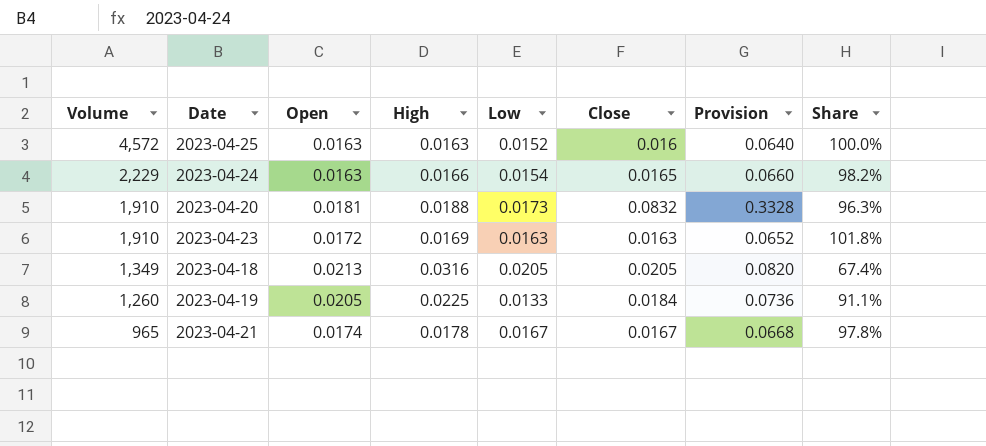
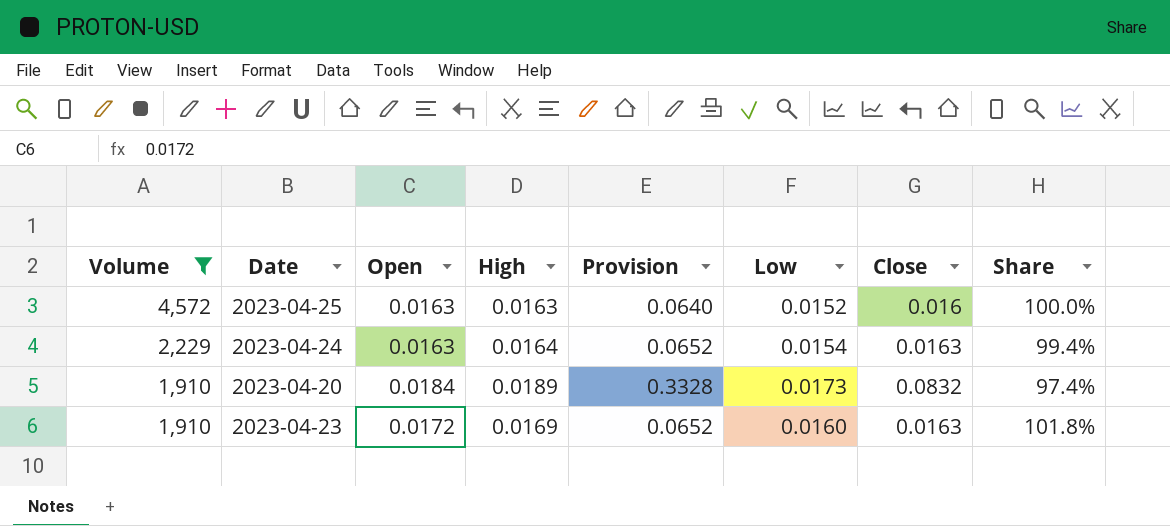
filter: none -> Volume >= 1,910
column Provision | position: 7 -> 5
2023-04-24 | High: 0.0166 -> 0.0164
2023-04-24 | Provision: 0.0660 -> 0.0652
2023-04-24 | Close: 0.0165 -> 0.0163
2023-04-24 | Share: 98.2% -> 99.4%
2023-04-20 | Open: 0.0181 -> 0.0184
2023-04-20 | High: 0.0188 -> 0.0189
2023-04-20 | Share: 96.3% -> 97.4%
2023-04-23 | Low: 0.0163 -> 0.0160

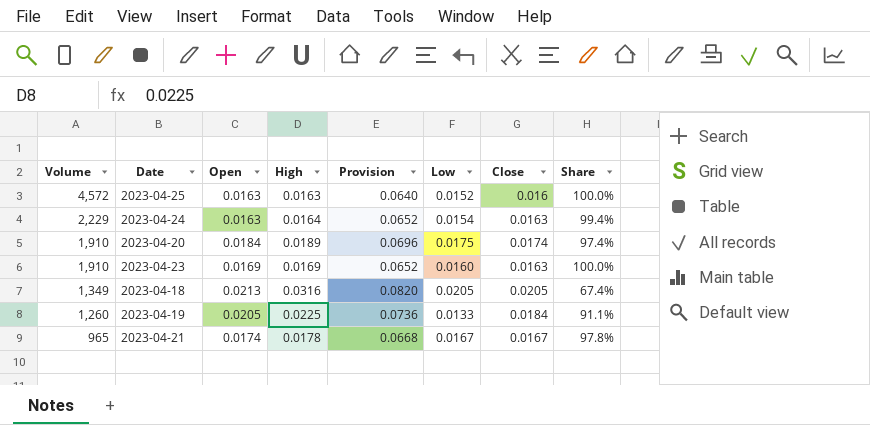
filter: Volume >= 1,910 -> none
2023-04-20 | Provision: 0.3328 -> 0.0696
2023-04-20 | Low: 0.0173 -> 0.0175
2023-04-20 | Close: 0.0832 -> 0.0174
2023-04-23 | Open: 0.0172 -> 0.0169
2023-04-23 | Share: 101.8% -> 100.0%

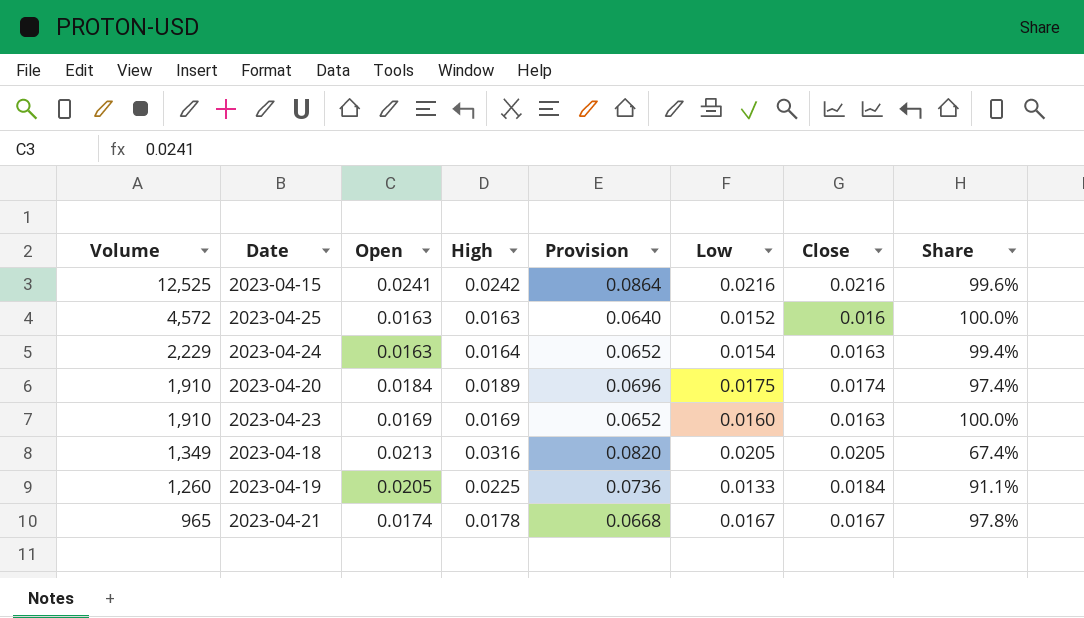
row 2023-04-15: none -> 12,525 | 0.0241 | 0.0242 | 0.0864 | 0.0216 | 0.0216 | 99.6%

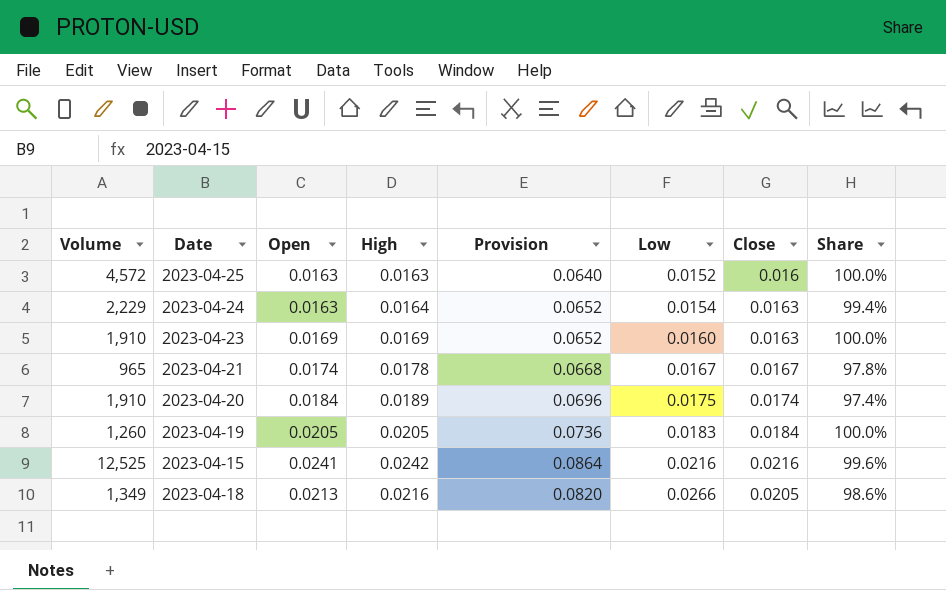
row order: Volume descending -> Low ascending
2023-04-19 | High: 0.0225 -> 0.0205
2023-04-19 | Low: 0.0133 -> 0.0183
2023-04-19 | Share: 91.1% -> 100.0%
2023-04-18 | High: 0.0316 -> 0.0216
2023-04-18 | Low: 0.0205 -> 0.0266
2023-04-18 | Share: 67.4% -> 98.6%

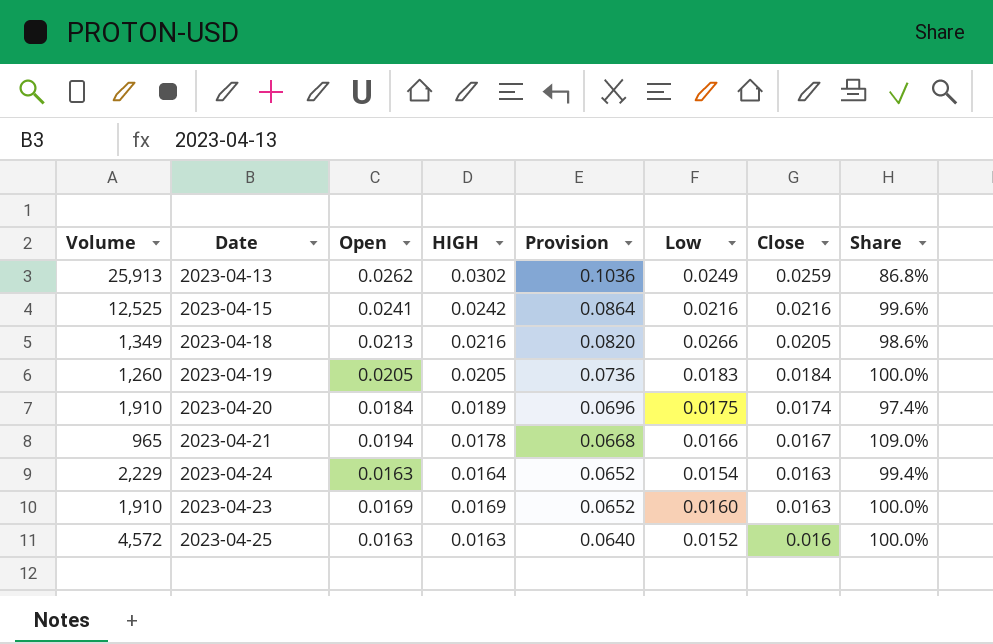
row order: Low ascending -> Provision descending
column name: High -> HIGH
row 2023-04-13: none -> 25,913 | 0.0262 | 0.0302 | 0.1036 | 0.0249 | 0.0259 | 86.8%
2023-04-21 | Open: 0.0174 -> 0.0194
2023-04-21 | Low: 0.0167 -> 0.0166
2023-04-21 | Share: 97.8% -> 109.0%

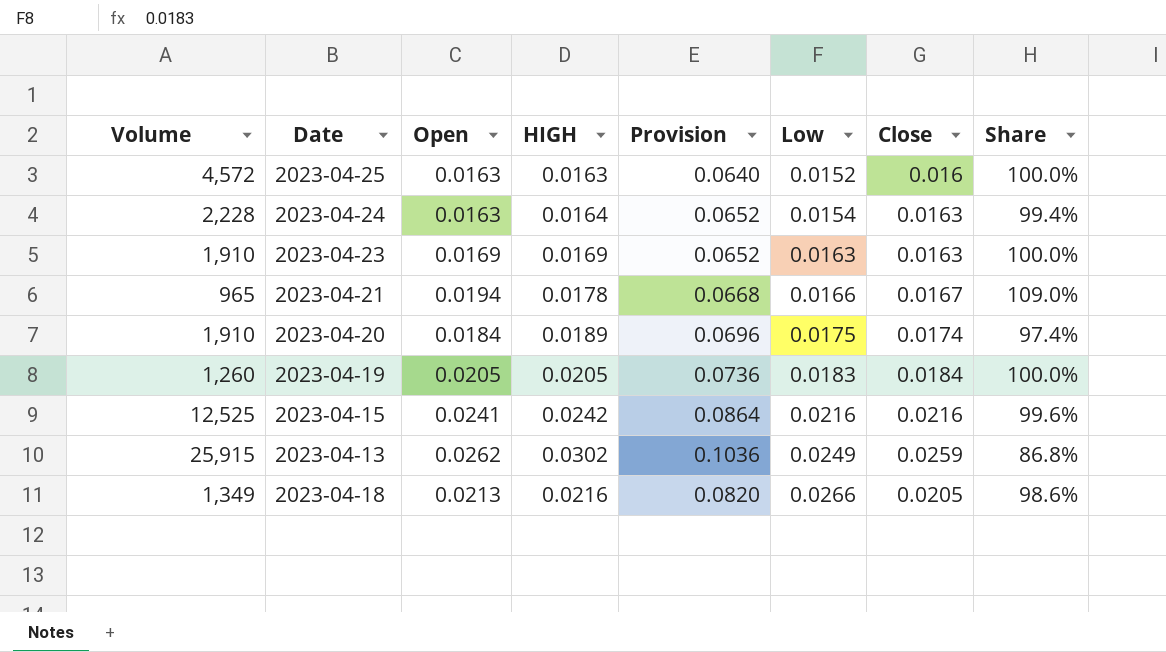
row order: Provision descending -> Low ascending
2023-04-24 | Volume: 2,229 -> 2,228
2023-04-23 | Low: 0.0160 -> 0.0163
2023-04-13 | Volume: 25,913 -> 25,915

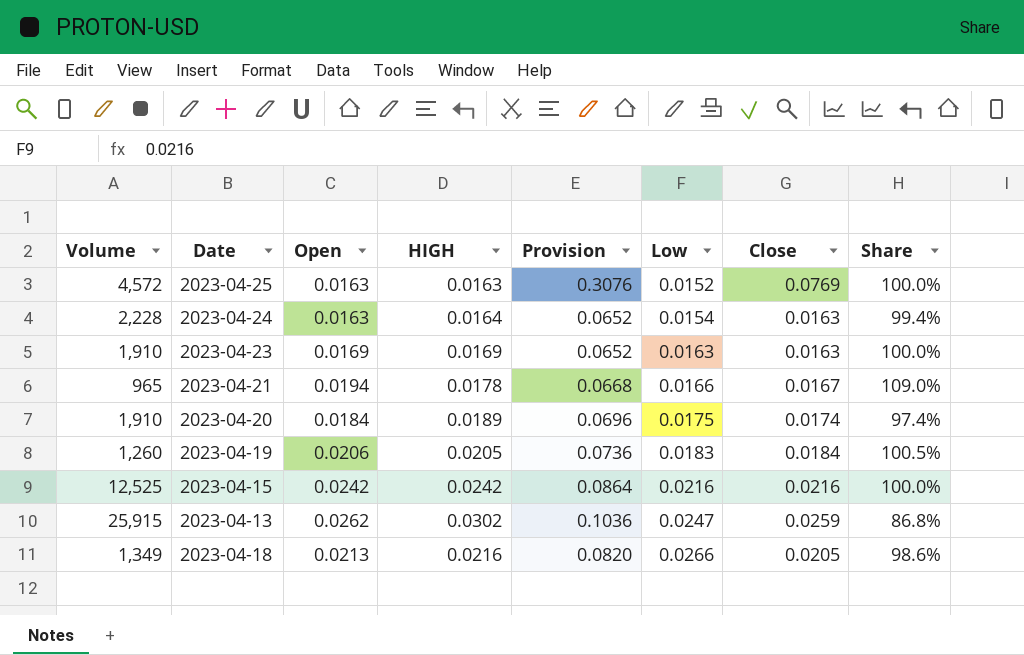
2023-04-25 | Provision: 0.0640 -> 0.3076
2023-04-25 | Close: 0.016 -> 0.0769
2023-04-19 | Open: 0.0205 -> 0.0206
2023-04-19 | Share: 100.0% -> 100.5%
2023-04-15 | Open: 0.0241 -> 0.0242
2023-04-15 | Share: 99.6% -> 100.0%
2023-04-13 | Low: 0.0249 -> 0.0247

